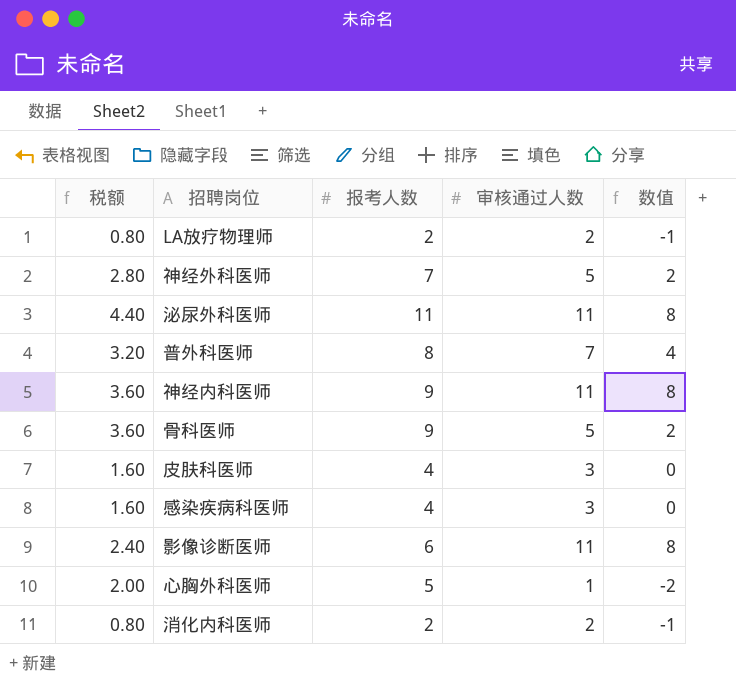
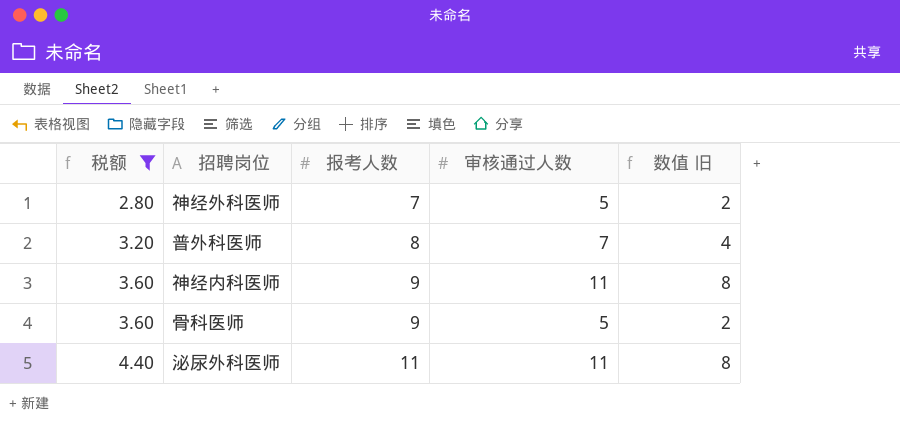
filter: none -> 税额 >= 2.80
row order: none -> 税额 ascending
column name: 数值 -> 数值 旧

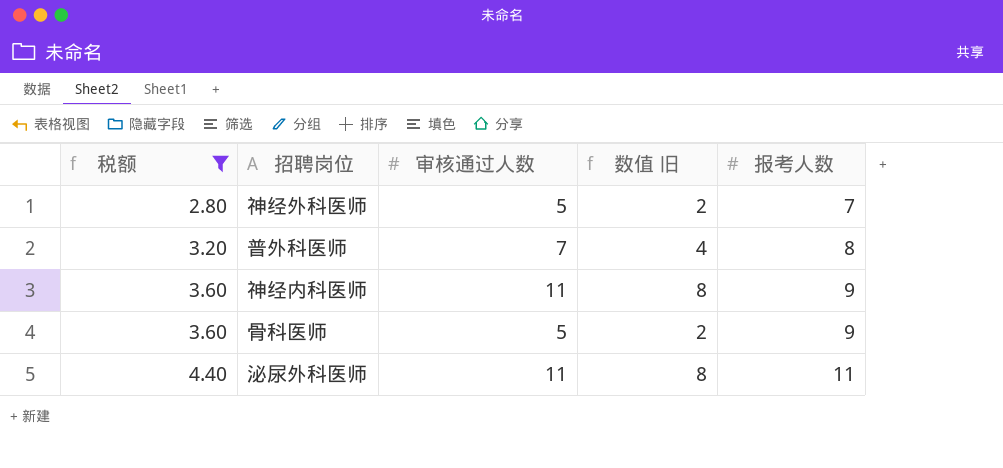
column 报考人数 | position: 3 -> 5

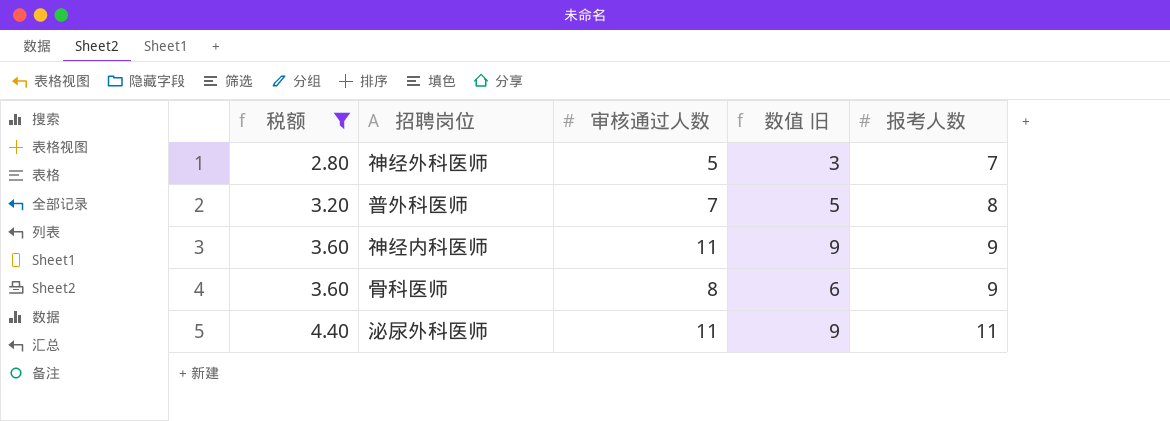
column 数值 旧 | formula: [审核通过人数] - 3 -> [审核通过人数] - 2
骨科医师 | 审核通过人数: 5 -> 8

